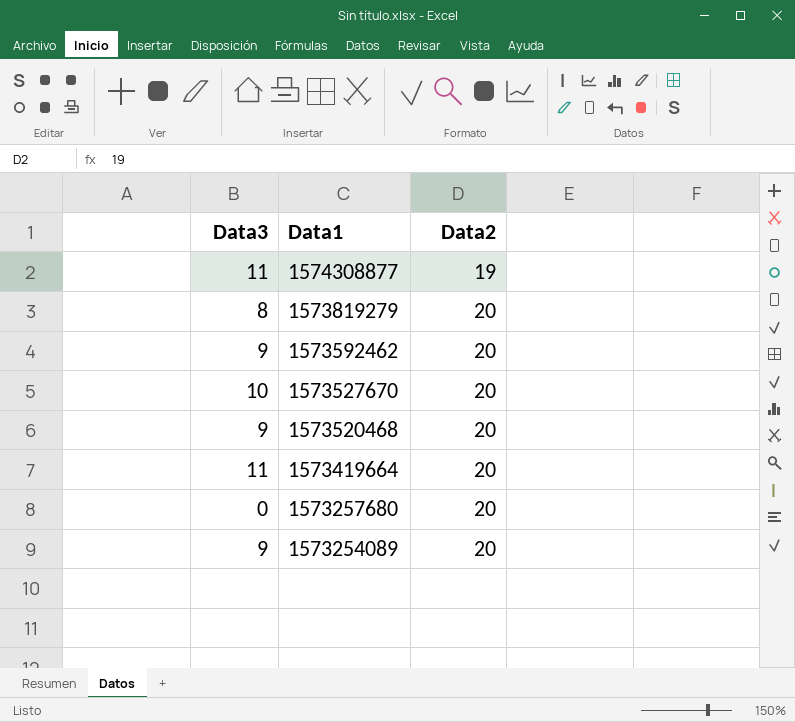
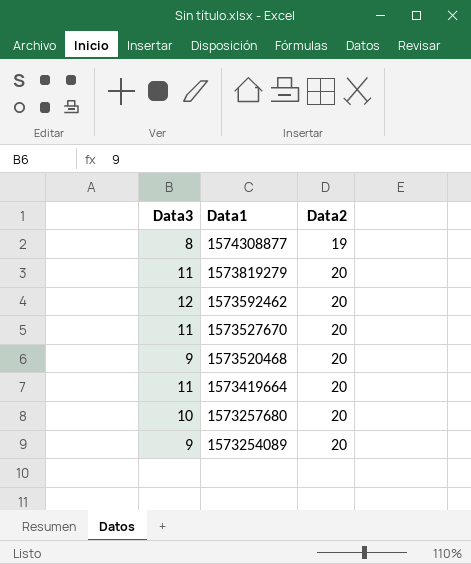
1574308877 | Data3: 11 -> 8
1573819279 | Data3: 8 -> 11
1573592462 | Data3: 9 -> 12
1573527670 | Data3: 10 -> 11
1573257680 | Data3: 0 -> 10

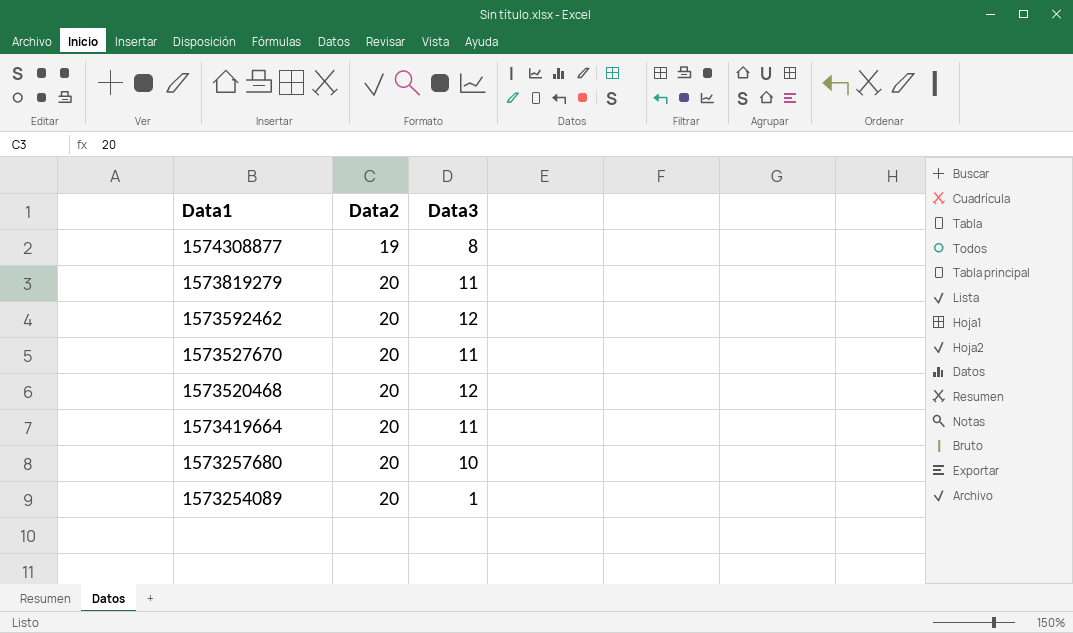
column Data3 | position: 1 -> 3
1573520468 | Data3: 9 -> 12
1573254089 | Data3: 9 -> 1

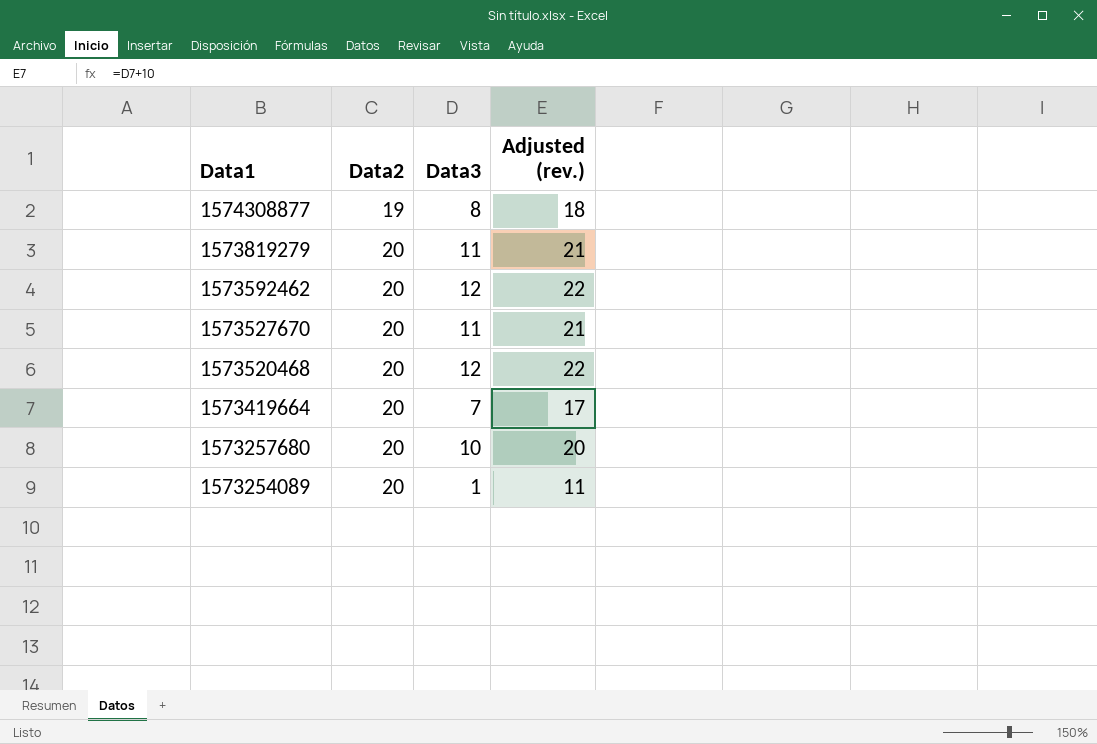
column Adjusted (rev.) | formula: none -> [Data3] + 10
1573419664 | Data3: 11 -> 7

